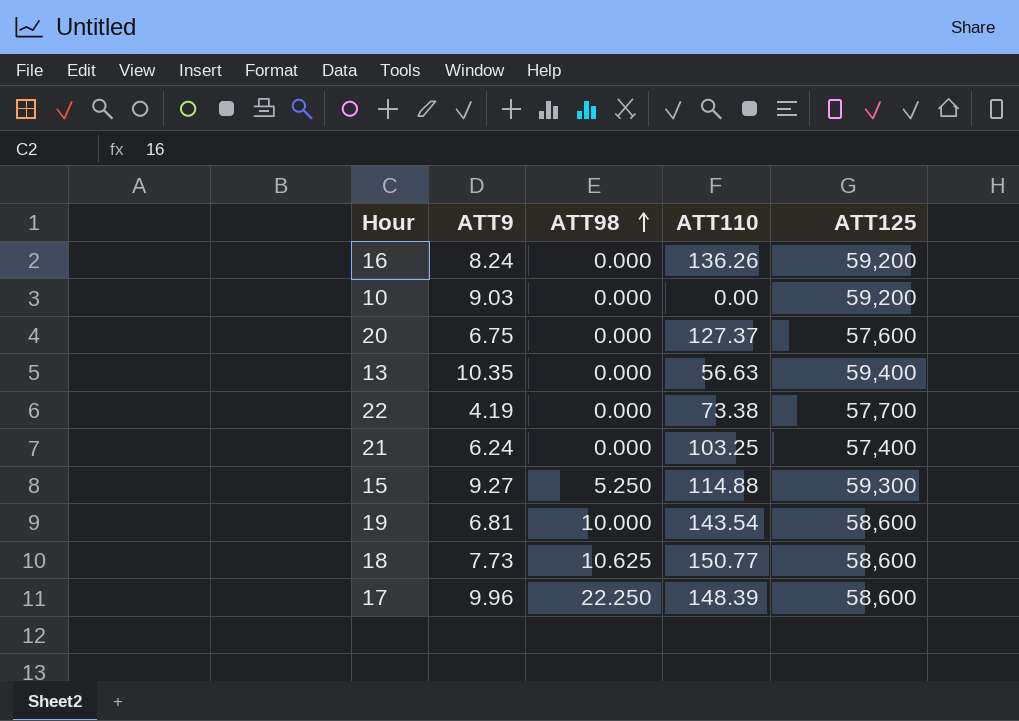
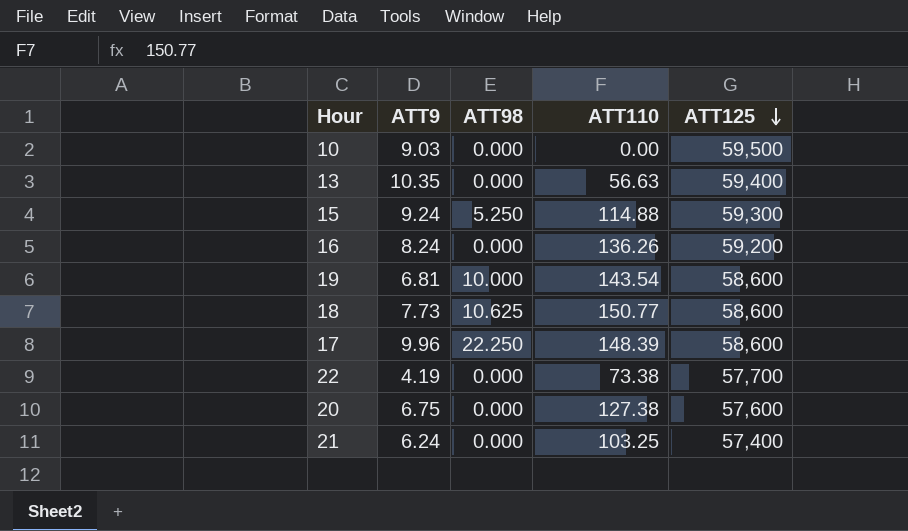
row order: ATT98 ascending -> ATT125 descending
10 | ATT125: 59,200 -> 59,500
15 | ATT9: 9.27 -> 9.24
20 | ATT110: 127.37 -> 127.38

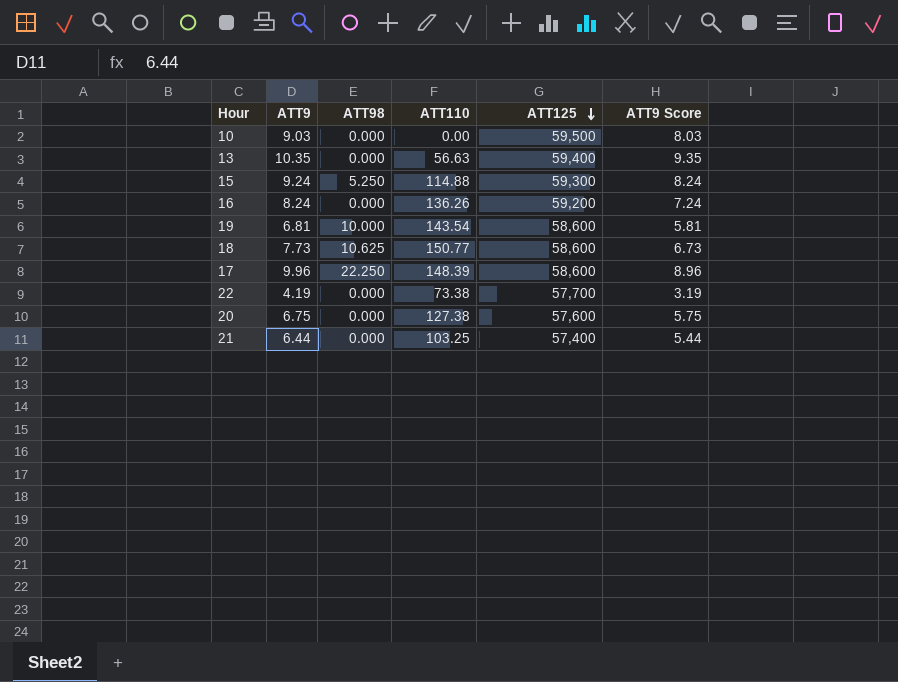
column ATT9 Score | formula: none -> [ATT9] - 1
21 | ATT9: 6.24 -> 6.44

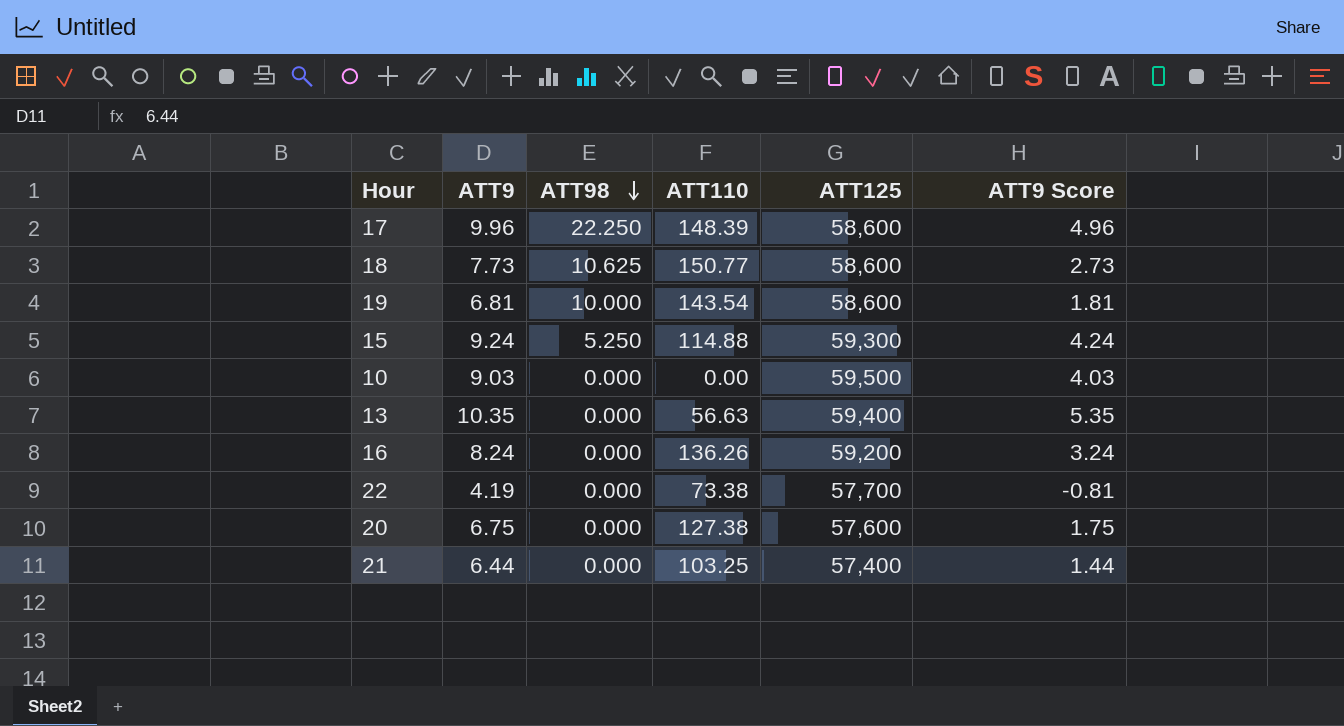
row order: ATT125 descending -> ATT98 descending
column ATT9 Score | formula: [ATT9] - 1 -> [ATT9] - 5

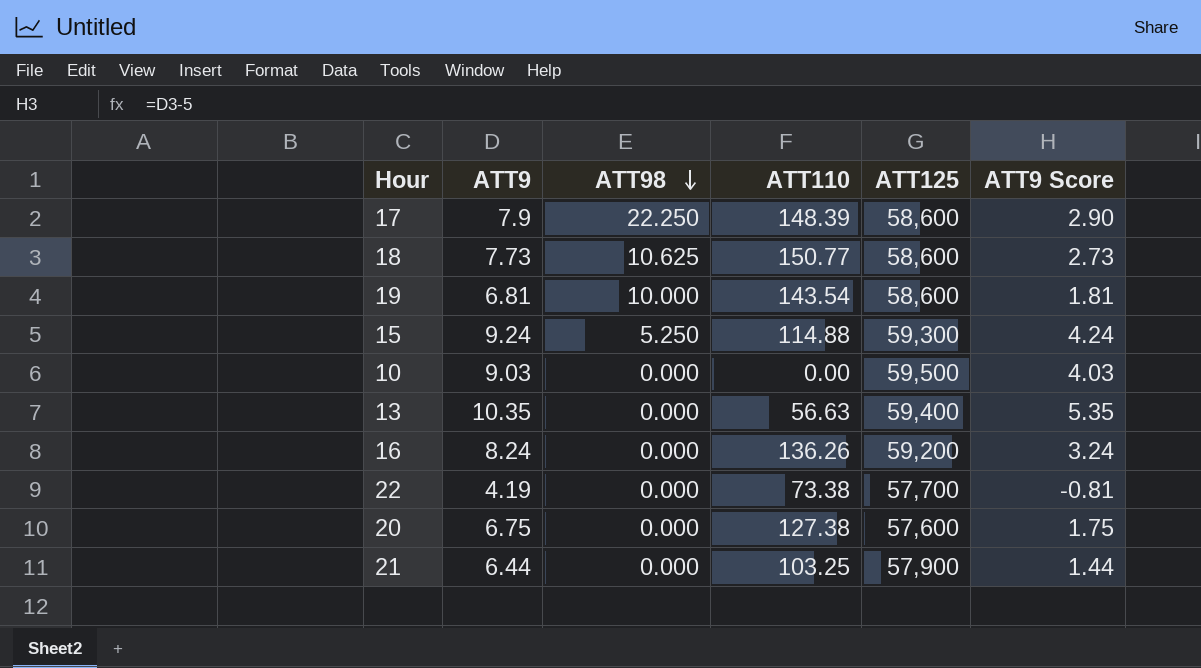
17 | ATT9: 9.96 -> 7.9
17 | ATT9 Score: 4.96 -> 2.90
21 | ATT125: 57,400 -> 57,900

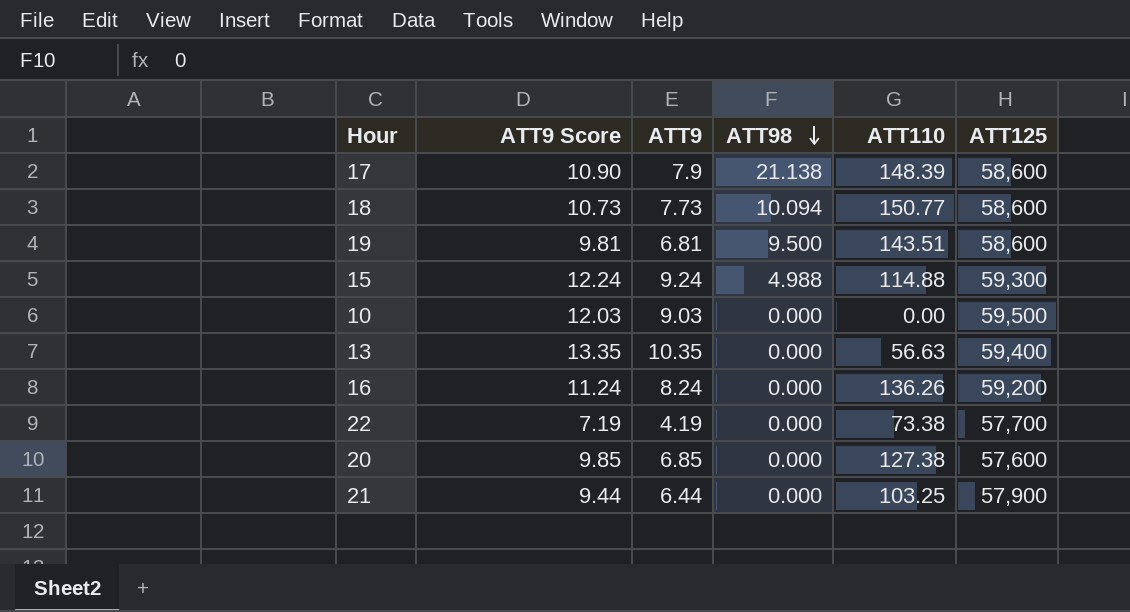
column ATT9 Score | formula: [ATT9] - 5 -> [ATT9] + 3
column ATT9 Score | position: 6 -> 2
17 | ATT98: 22.250 -> 21.138
18 | ATT98: 10.625 -> 10.094
19 | ATT98: 10.000 -> 9.500
19 | ATT110: 143.54 -> 143.51
15 | ATT98: 5.250 -> 4.988
20 | ATT9: 6.75 -> 6.85

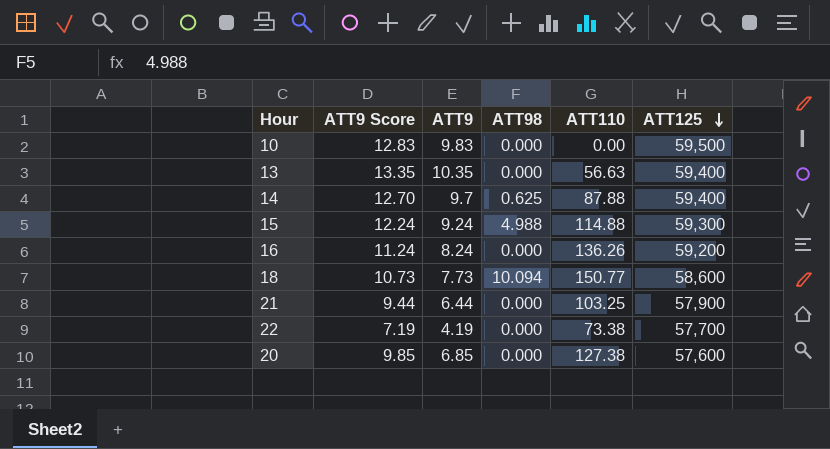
row order: ATT98 descending -> ATT125 descending
row 17: 10.90 | 7.9 | 21.138 | 148.39 | 58,600 -> none
row 19: 9.81 | 6.81 | 9.500 | 143.51 | 58,600 -> none
10 | ATT9 Score: 12.03 -> 12.83
10 | ATT9: 9.03 -> 9.83
row 14: none -> 12.70 | 9.7 | 0.625 | 87.88 | 59,400

